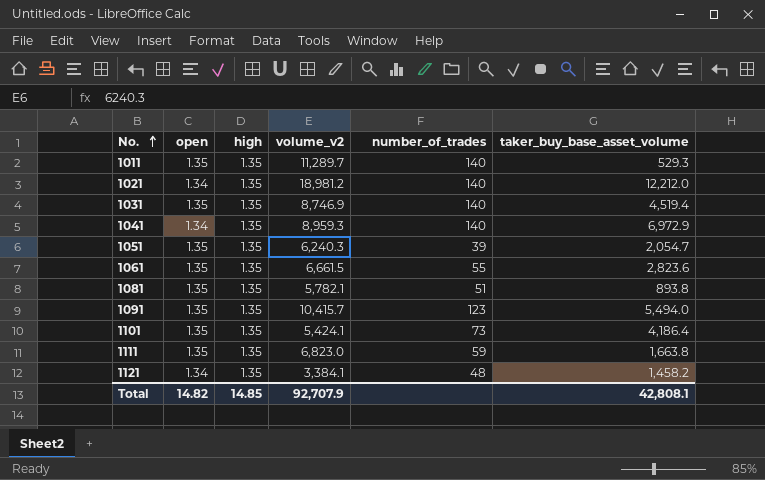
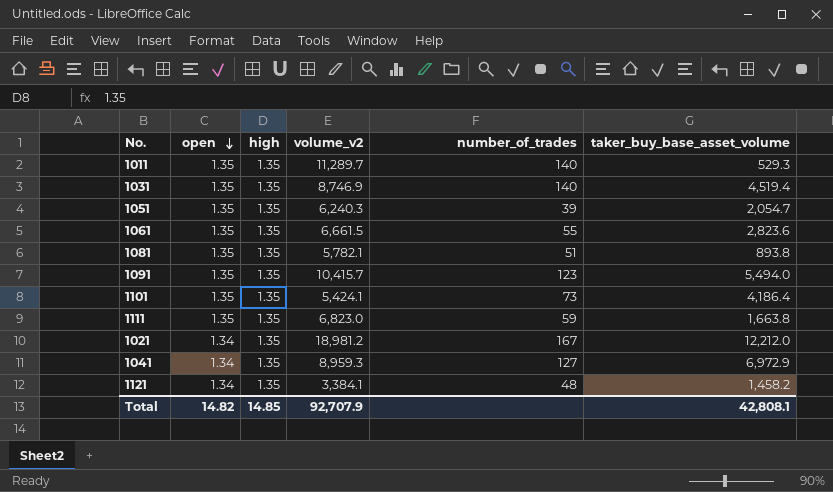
row order: No. ascending -> open descending
1021 | number_of_trades: 140 -> 167
1041 | number_of_trades: 140 -> 127

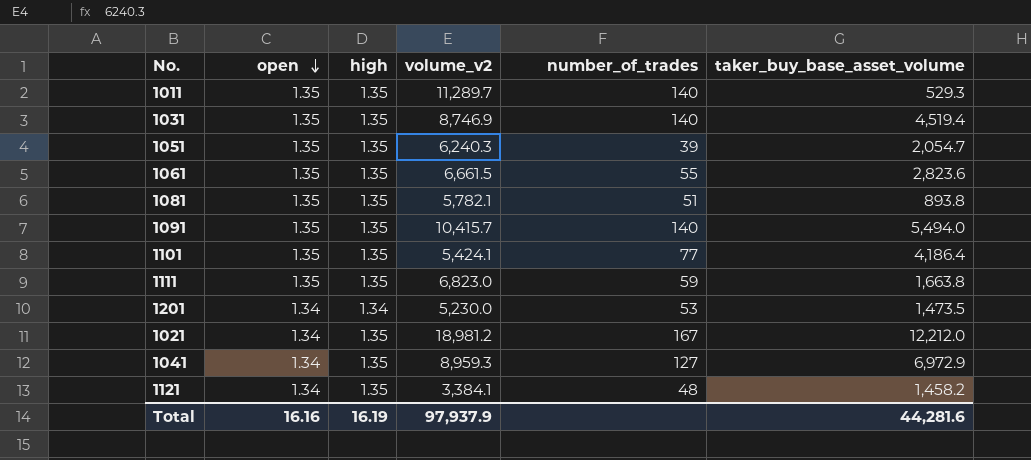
1091 | number_of_trades: 123 -> 140
1101 | number_of_trades: 73 -> 77
row 1201: none -> 1.34 | 1.34 | 5,230.0 | 53 | 1,473.5
Total | open: 14.82 -> 16.16
Total | high: 14.85 -> 16.19
Total | volume_v2: 92,707.9 -> 97,937.9
Total | taker_buy_base_asset_volume: 42,808.1 -> 44,281.6

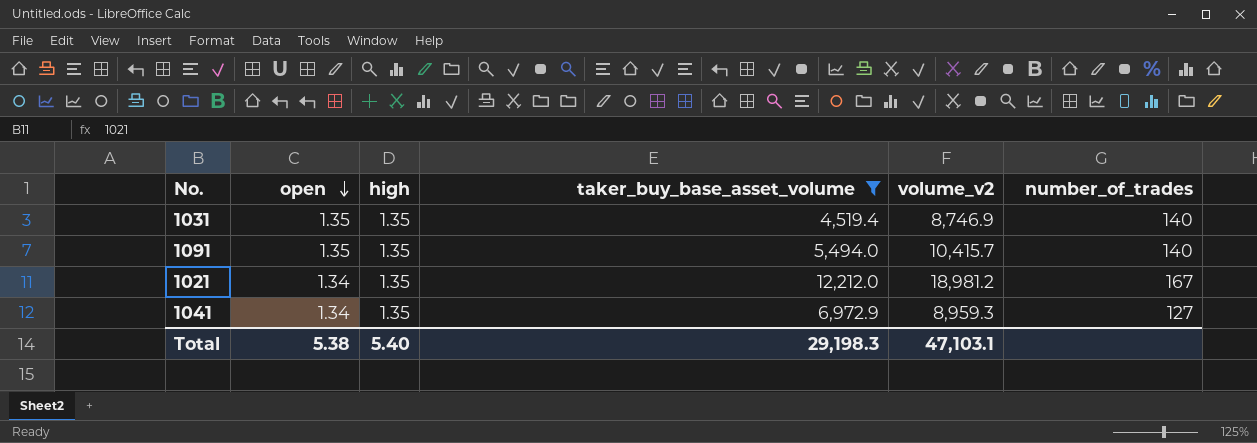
filter: none -> taker_buy_base_asset_volume >= 4,519.4
column taker_buy_base_asset_volume | position: 6 -> 4
Total | open: 16.16 -> 5.38
Total | high: 16.19 -> 5.40
Total | taker_buy_base_asset_volume: 44,281.6 -> 29,198.3
Total | volume_v2: 97,937.9 -> 47,103.1

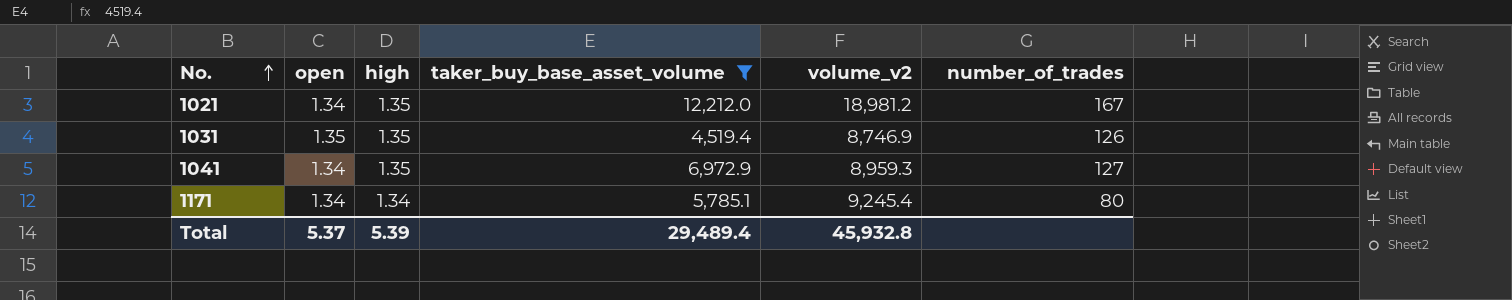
row order: open descending -> No. ascending
row 1091: 1.35 | 1.35 | 5,494.0 | 10,415.7 | 140 -> none
1031 | number_of_trades: 140 -> 126
row 1171: none -> 1.34 | 1.34 | 5,785.1 | 9,245.4 | 80
Total | open: 5.38 -> 5.37
Total | high: 5.40 -> 5.39
Total | taker_buy_base_asset_volume: 29,198.3 -> 29,489.4
Total | volume_v2: 47,103.1 -> 45,932.8

